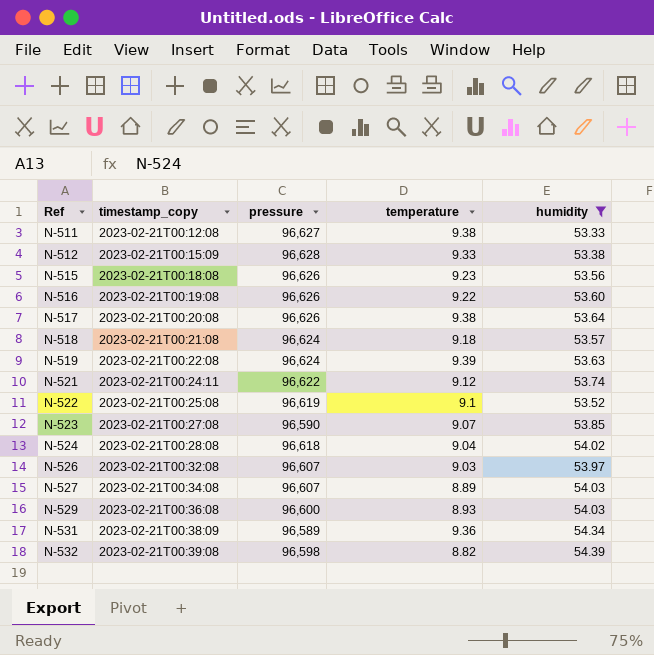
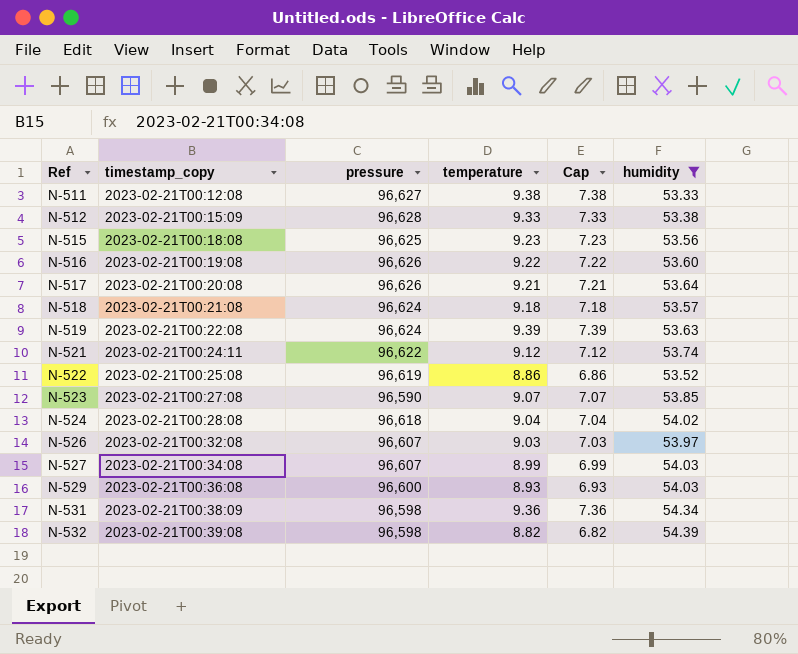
column Cap | formula: none -> [temperature] - 2
N-515 | pressure: 96,626 -> 96,625
N-517 | temperature: 9.38 -> 9.21
N-522 | temperature: 9.1 -> 8.86
N-527 | temperature: 8.89 -> 8.99
N-531 | pressure: 96,589 -> 96,598

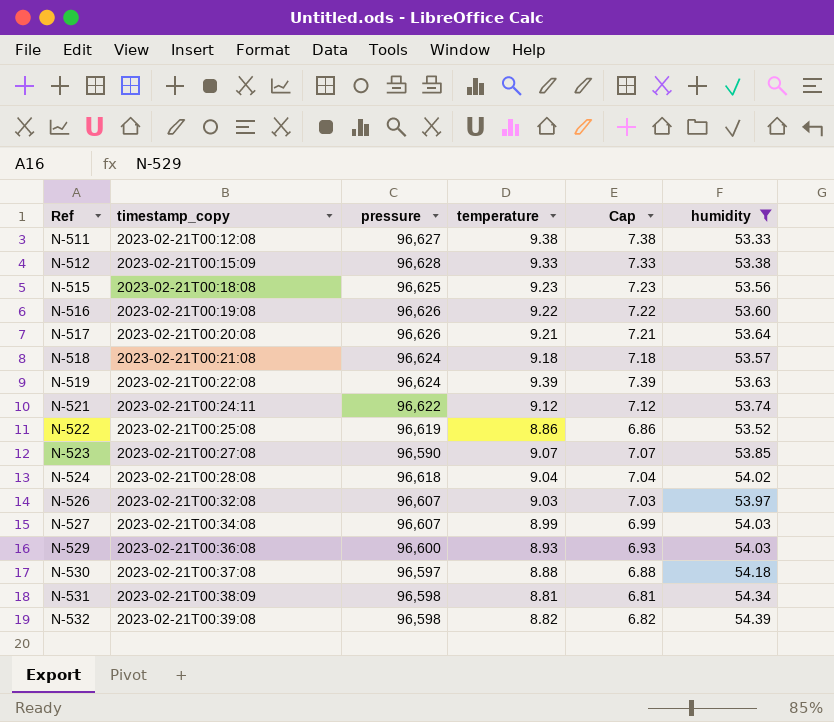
row N-530: none -> 2023-02-21T00:37:08 | 96,597 | 8.88 | 6.88 | 54.18
N-531 | temperature: 9.36 -> 8.81
N-531 | Cap: 7.36 -> 6.81

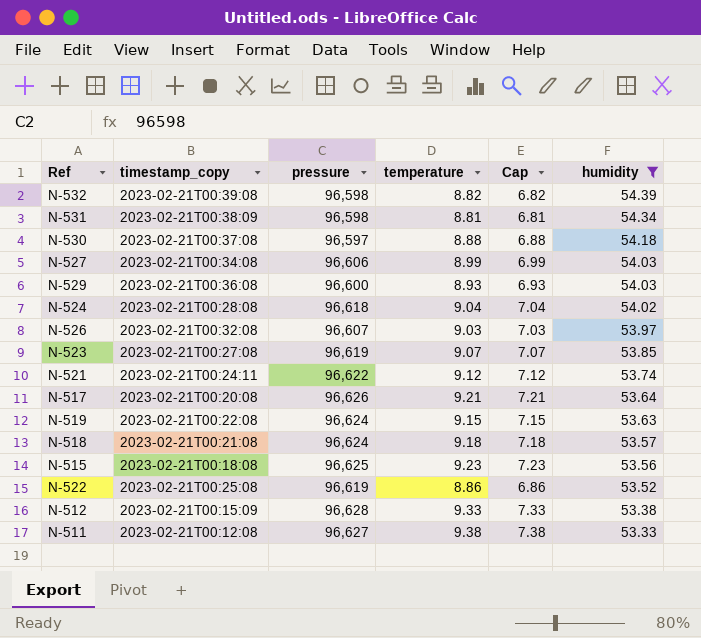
row order: Ref ascending -> humidity descending
row N-516: 2023-02-21T00:19:08 | 96,626 | 9.22 | 7.22 | 53.60 -> none
N-527 | pressure: 96,607 -> 96,606
N-523 | pressure: 96,590 -> 96,619
N-519 | temperature: 9.39 -> 9.15
N-519 | Cap: 7.39 -> 7.15

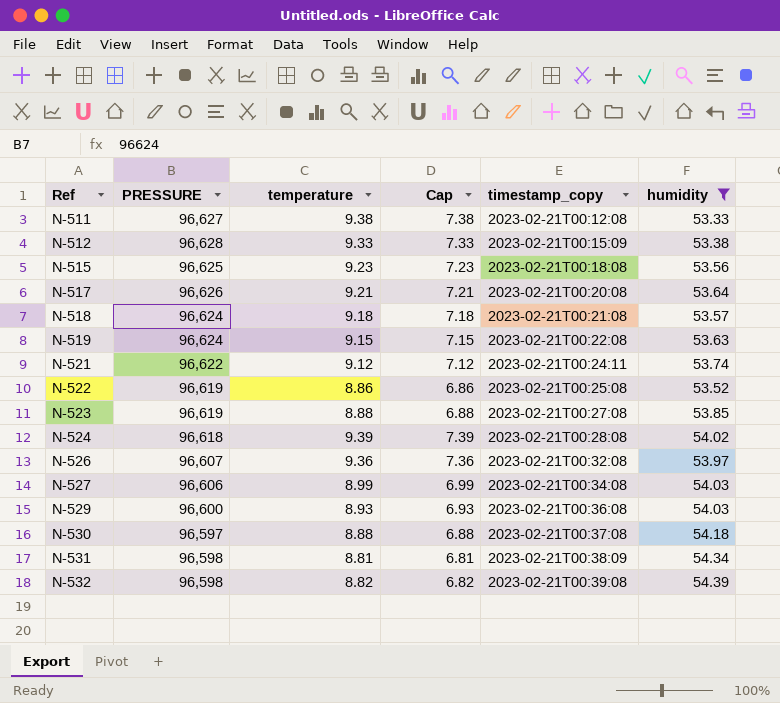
row order: humidity descending -> Ref ascending
column name: pressure -> PRESSURE
column timestamp_copy | position: 2 -> 5
N-523 | temperature: 9.07 -> 8.88
N-523 | Cap: 7.07 -> 6.88
N-524 | temperature: 9.04 -> 9.39
N-524 | Cap: 7.04 -> 7.39
N-526 | temperature: 9.03 -> 9.36
N-526 | Cap: 7.03 -> 7.36

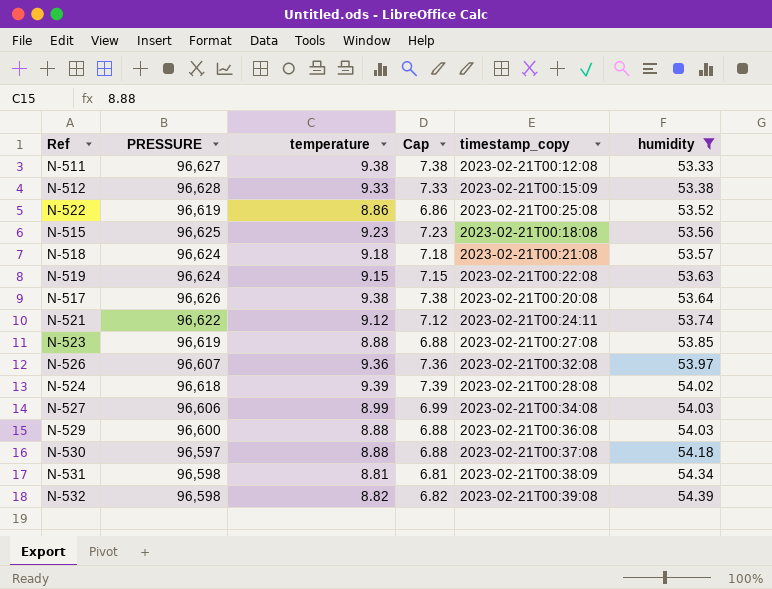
row order: Ref ascending -> humidity ascending
N-517 | temperature: 9.21 -> 9.38
N-517 | Cap: 7.21 -> 7.38
N-529 | temperature: 8.93 -> 8.88
N-529 | Cap: 6.93 -> 6.88

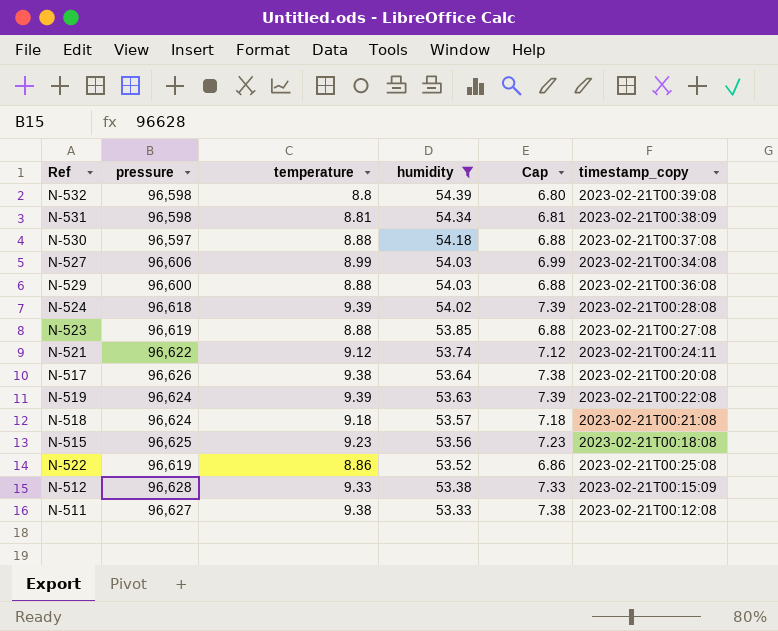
row order: humidity ascending -> humidity descending
column name: PRESSURE -> pressure
column humidity | position: 6 -> 4
row N-526: 96,607 | 9.36 | 7.36 | 2023-02-21T00:32:08 | 53.97 -> none
N-532 | temperature: 8.82 -> 8.8
N-532 | Cap: 6.82 -> 6.80
N-519 | temperature: 9.15 -> 9.39
N-519 | Cap: 7.15 -> 7.39

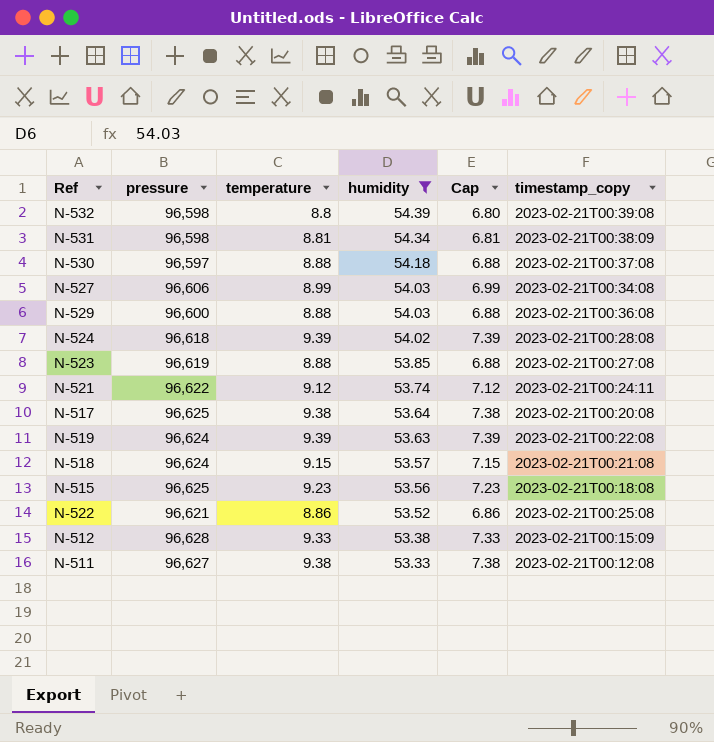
N-517 | pressure: 96,626 -> 96,625
N-518 | temperature: 9.18 -> 9.15
N-518 | Cap: 7.18 -> 7.15
N-522 | pressure: 96,619 -> 96,621

